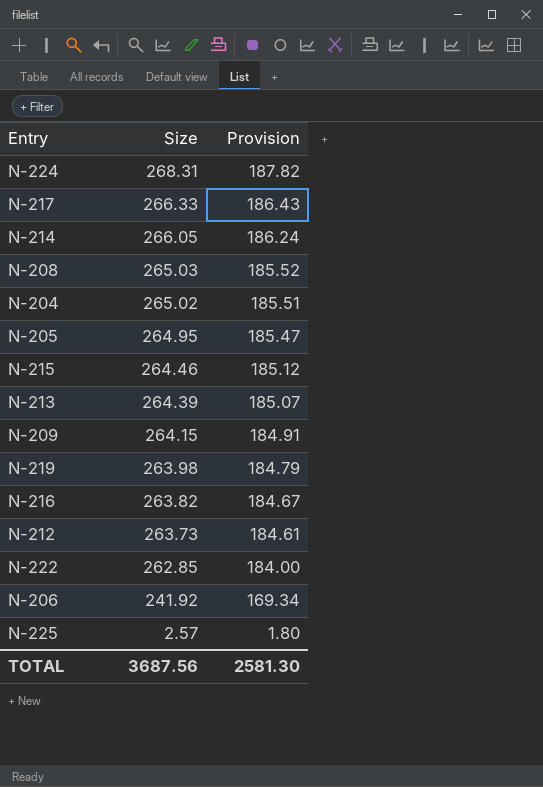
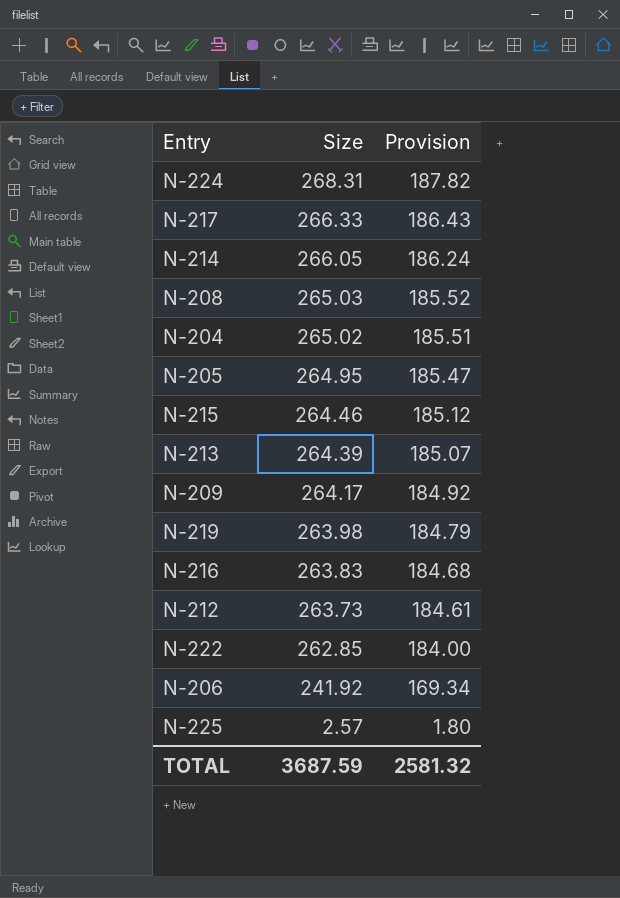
N-209 | Size: 264.15 -> 264.17
N-209 | Provision: 184.91 -> 184.92
N-216 | Size: 263.82 -> 263.83
N-216 | Provision: 184.67 -> 184.68
TOTAL | Size: 3687.56 -> 3687.59
TOTAL | Provision: 2581.30 -> 2581.32

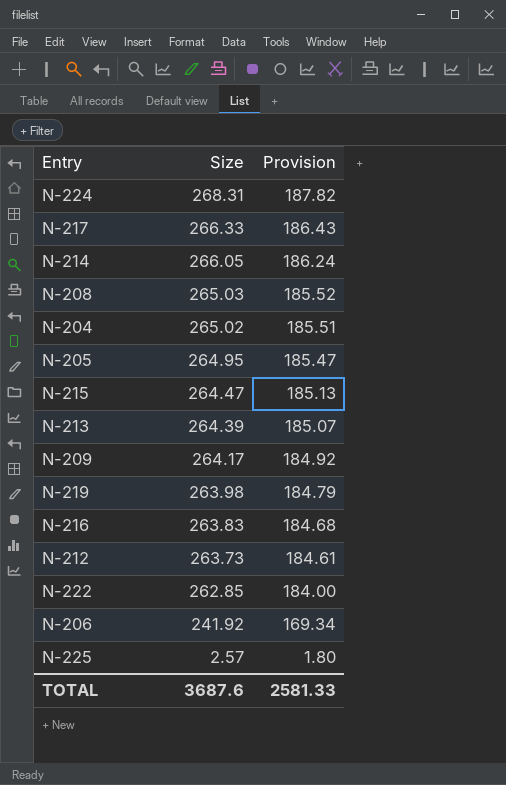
N-215 | Size: 264.46 -> 264.47
N-215 | Provision: 185.12 -> 185.13
TOTAL | Size: 3687.59 -> 3687.6
TOTAL | Provision: 2581.32 -> 2581.33

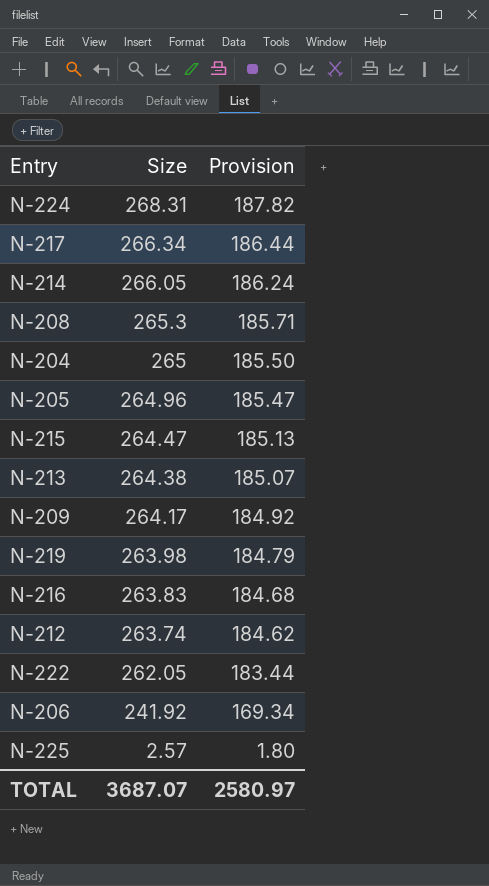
N-217 | Size: 266.33 -> 266.34
N-217 | Provision: 186.43 -> 186.44
N-208 | Size: 265.03 -> 265.3
N-208 | Provision: 185.52 -> 185.71
N-204 | Size: 265.02 -> 265
N-204 | Provision: 185.51 -> 185.50
N-205 | Size: 264.95 -> 264.96
N-213 | Size: 264.39 -> 264.38
N-212 | Size: 263.73 -> 263.74
N-212 | Provision: 184.61 -> 184.62
N-222 | Size: 262.85 -> 262.05
N-222 | Provision: 184.00 -> 183.44
TOTAL | Size: 3687.6 -> 3687.07
TOTAL | Provision: 2581.33 -> 2580.97

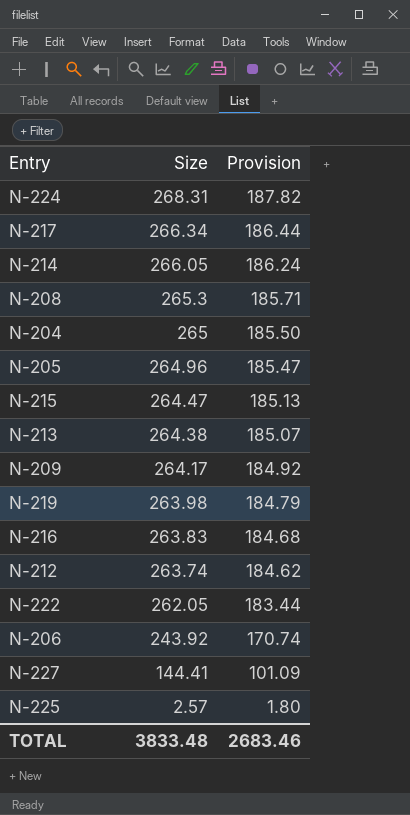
N-206 | Size: 241.92 -> 243.92
N-206 | Provision: 169.34 -> 170.74
row N-227: none -> 144.41 | 101.09
TOTAL | Size: 3687.07 -> 3833.48
TOTAL | Provision: 2580.97 -> 2683.46

